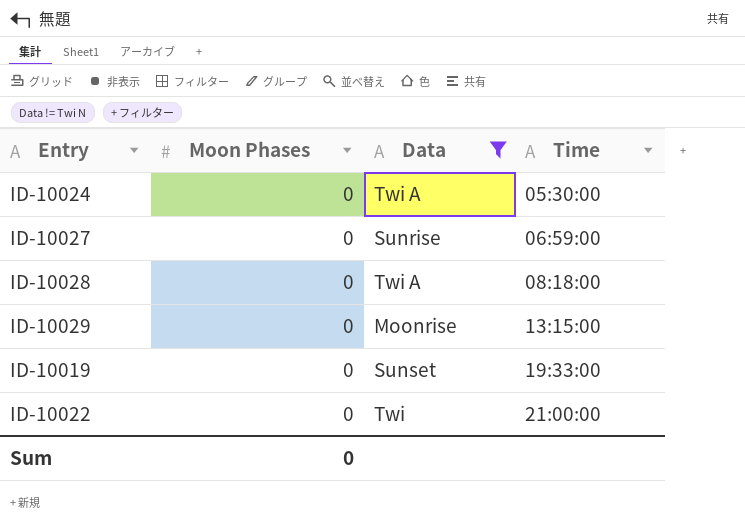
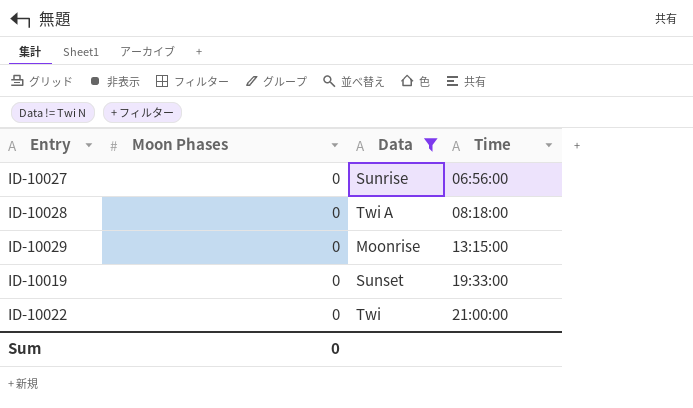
row ID-10024: 0 | Twi A | 05:30:00 -> none
ID-10027 | Time: 06:59:00 -> 06:56:00

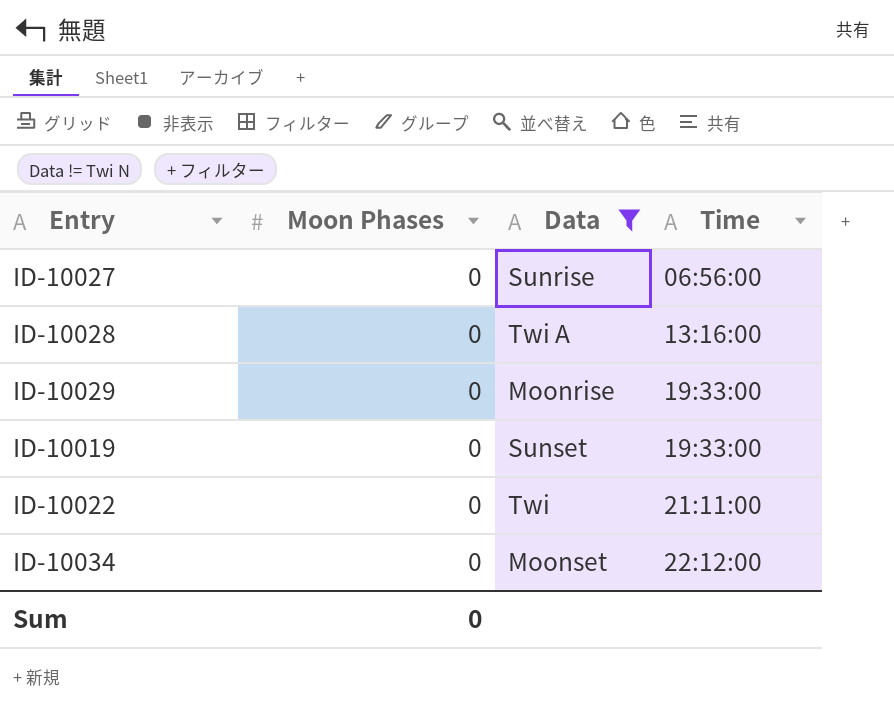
ID-10028 | Time: 08:18:00 -> 13:16:00
ID-10029 | Time: 13:15:00 -> 19:33:00
ID-10022 | Time: 21:00:00 -> 21:11:00
row ID-10034: none -> 0 | Moonset | 22:12:00

